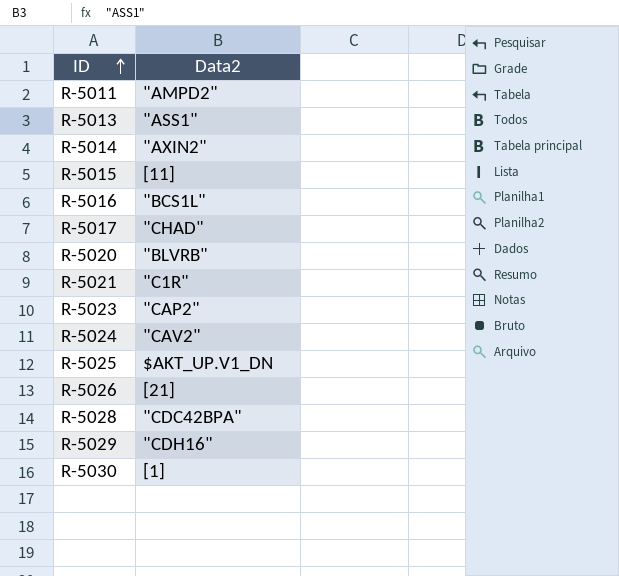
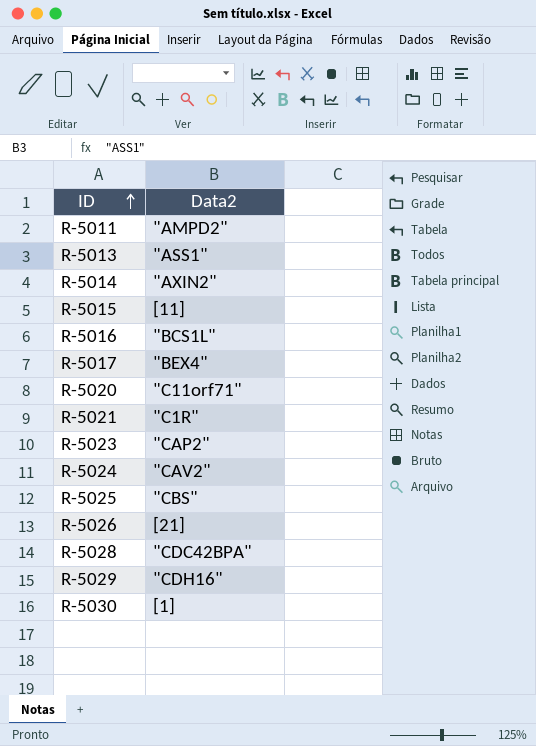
R-5017 | Data2: "CHAD" -> "BEX4"
R-5020 | Data2: "BLVRB" -> "C11orf71"
R-5025 | Data2: $AKT_UP.V1_DN -> "CBS"

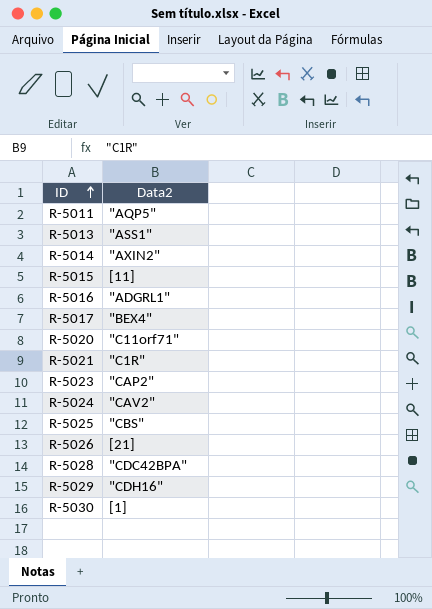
R-5011 | Data2: "AMPD2" -> "AQP5"
R-5016 | Data2: "BCS1L" -> "ADGRL1"

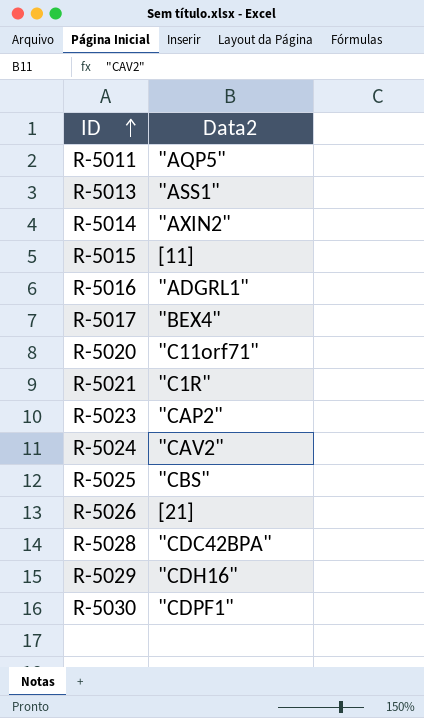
R-5030 | Data2: [1] -> "CDPF1"

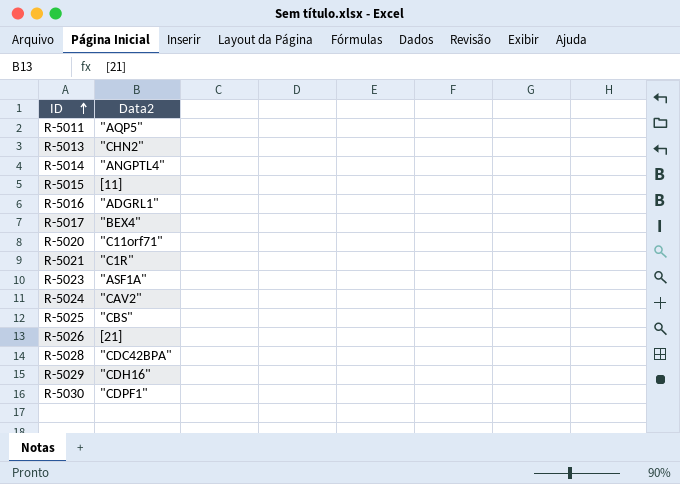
R-5013 | Data2: "ASS1" -> "CHN2"
R-5014 | Data2: "AXIN2" -> "ANGPTL4"
R-5023 | Data2: "CAP2" -> "ASF1A"

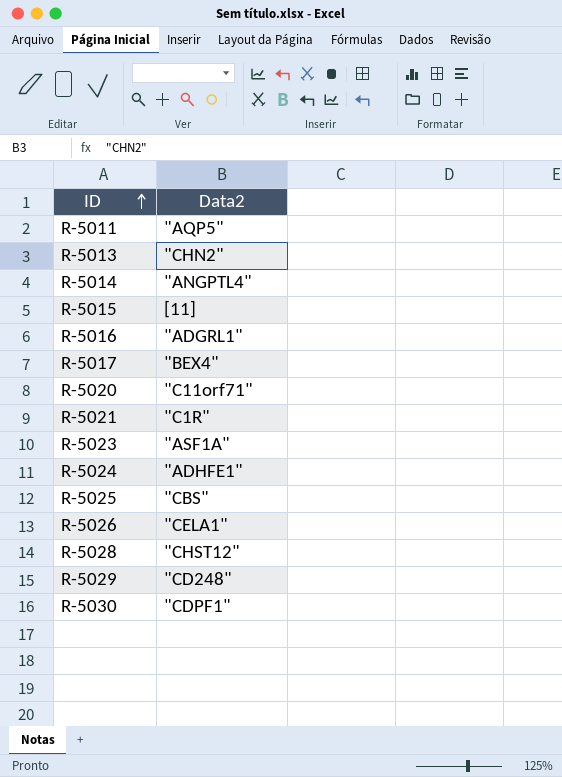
R-5024 | Data2: "CAV2" -> "ADHFE1"
R-5026 | Data2: [21] -> "CELA1"
R-5028 | Data2: "CDC42BPA" -> "CHST12"
R-5029 | Data2: "CDH16" -> "CD248"

